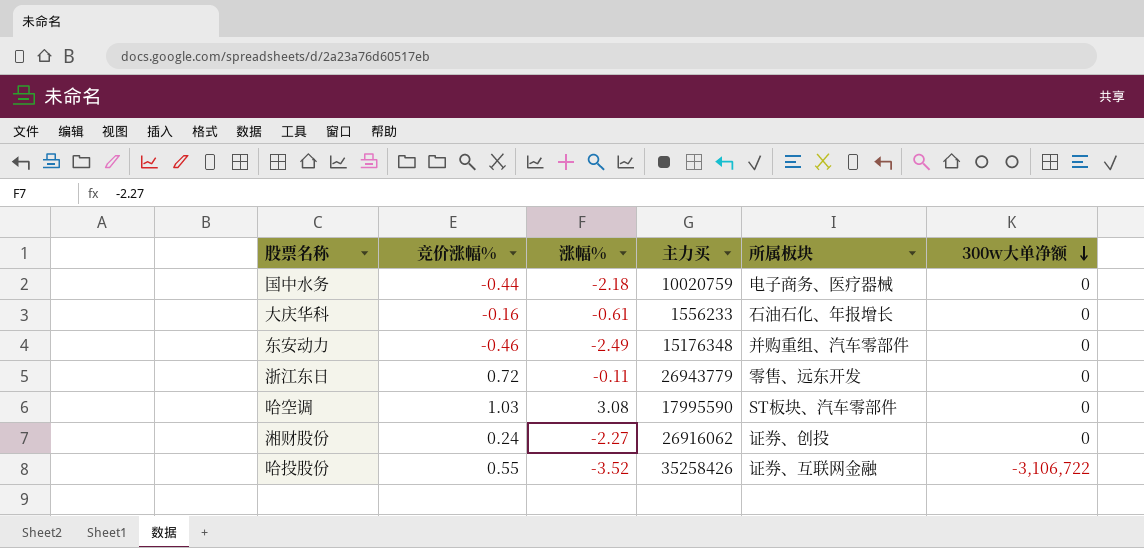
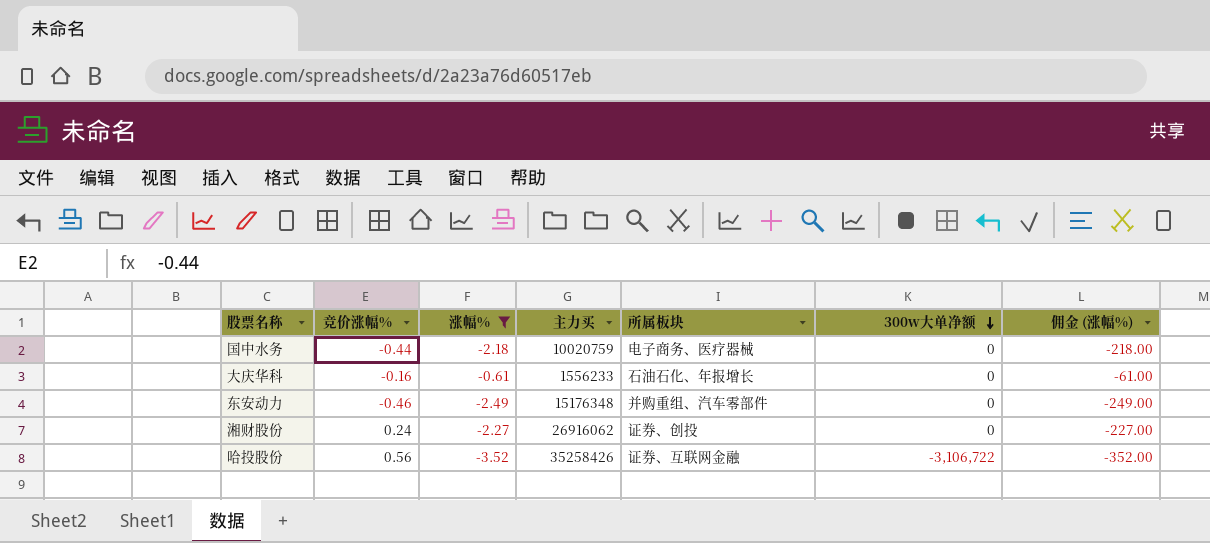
filter: none -> 涨幅% <= -0.61
column 佣金 (涨幅%) | formula: none -> [涨幅%] * 100
哈投股份 | 竞价涨幅%: 0.55 -> 0.56

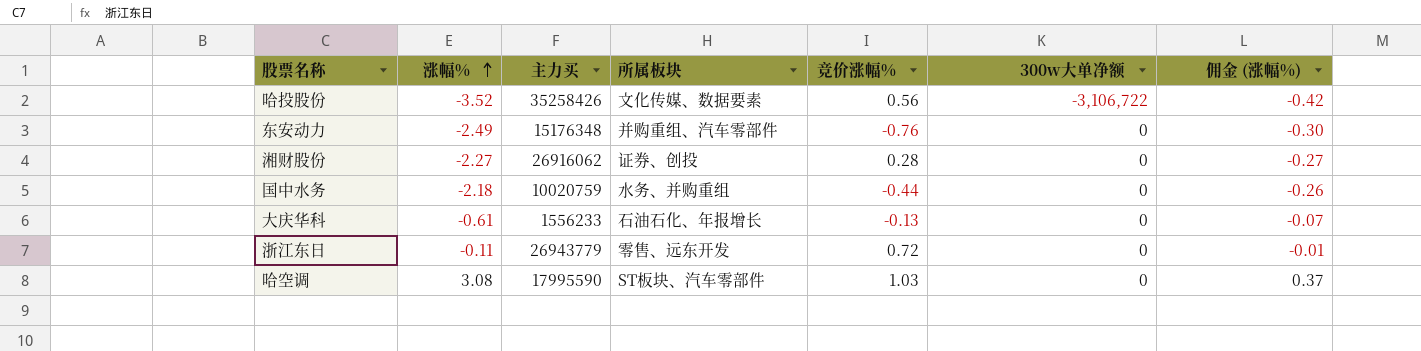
filter: 涨幅% <= -0.61 -> none
row order: 300w大单净额 descending -> 涨幅% ascending
column 竞价涨幅% | position: 2 -> 5
column 佣金 (涨幅%) | formula: [涨幅%] * 100 -> [涨幅%] * 0.12
哈投股份 | 所属板块: 证券、互联网金融 -> 文化传媒、数据要素
东安动力 | 竞价涨幅%: -0.46 -> -0.76
湘财股份 | 竞价涨幅%: 0.24 -> 0.28
国中水务 | 所属板块: 电子商务、医疗器械 -> 水务、并购重组
大庆华科 | 竞价涨幅%: -0.16 -> -0.13

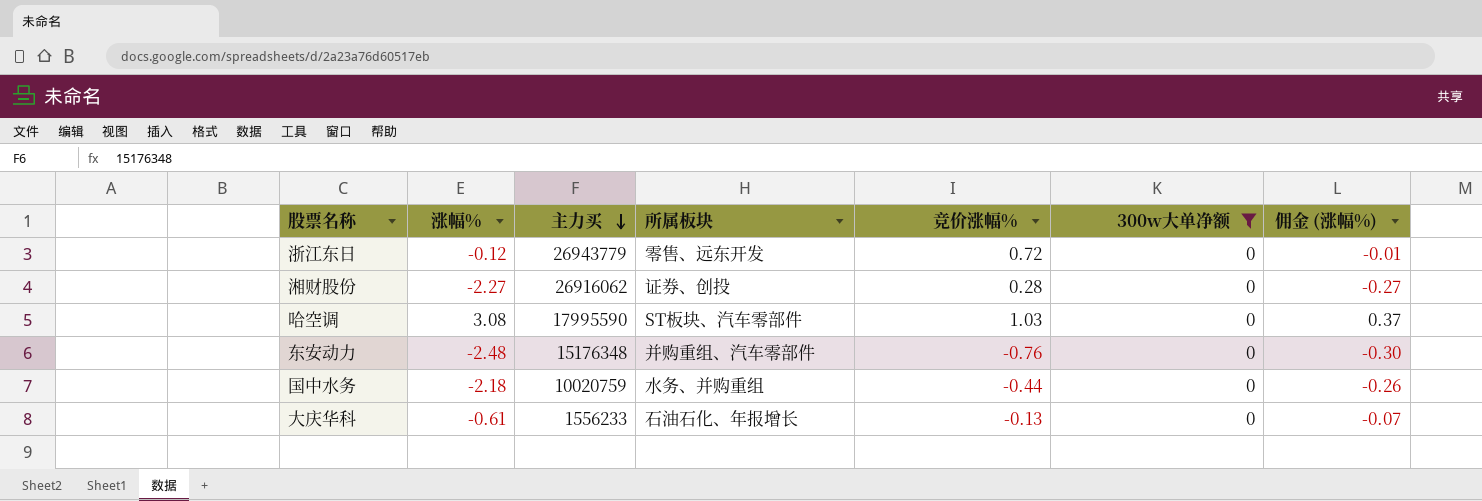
filter: none -> 300w大单净额 = 0
row order: 涨幅% ascending -> 主力买 descending
浙江东日 | 涨幅%: -0.11 -> -0.12
东安动力 | 涨幅%: -2.49 -> -2.48

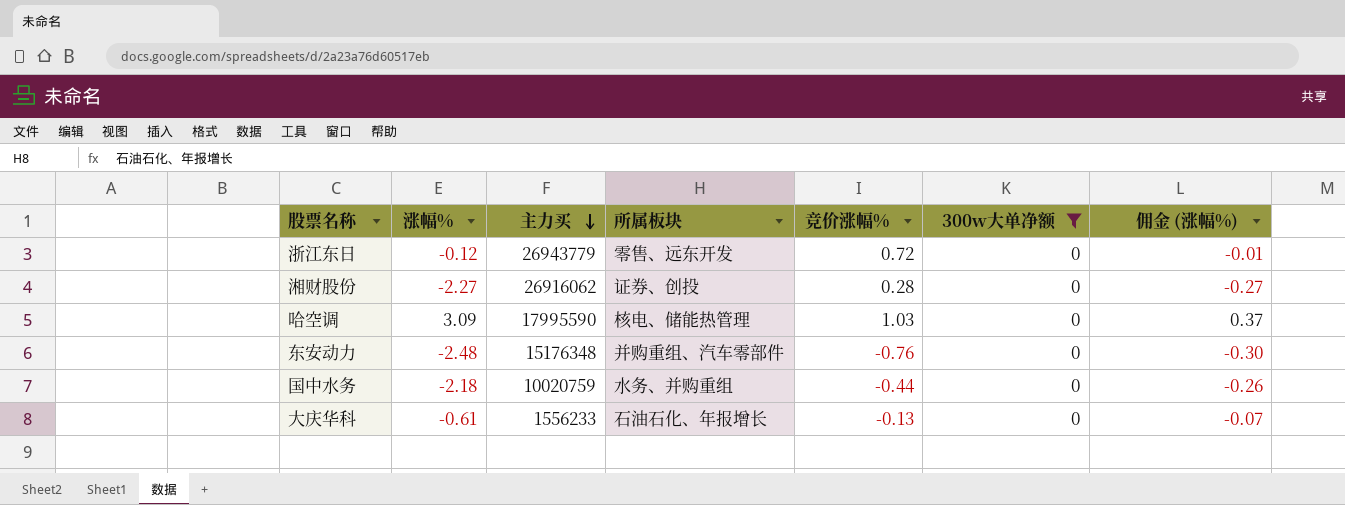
哈空调 | 涨幅%: 3.08 -> 3.09
哈空调 | 所属板块: ST板块、汽车零部件 -> 核电、储能热管理

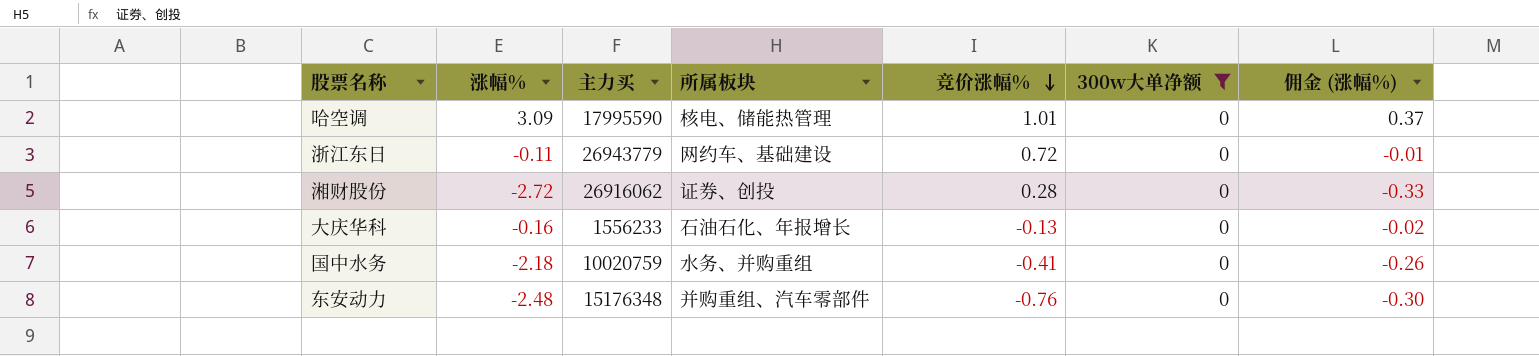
row order: 主力买 descending -> 竞价涨幅% descending
哈空调 | 竞价涨幅%: 1.03 -> 1.01
浙江东日 | 涨幅%: -0.12 -> -0.11
浙江东日 | 所属板块: 零售、远东开发 -> 网约车、基础建设
湘财股份 | 涨幅%: -2.27 -> -2.72
湘财股份 | 佣金 (涨幅%): -0.27 -> -0.33
大庆华科 | 涨幅%: -0.61 -> -0.16
大庆华科 | 佣金 (涨幅%): -0.07 -> -0.02
国中水务 | 竞价涨幅%: -0.44 -> -0.41

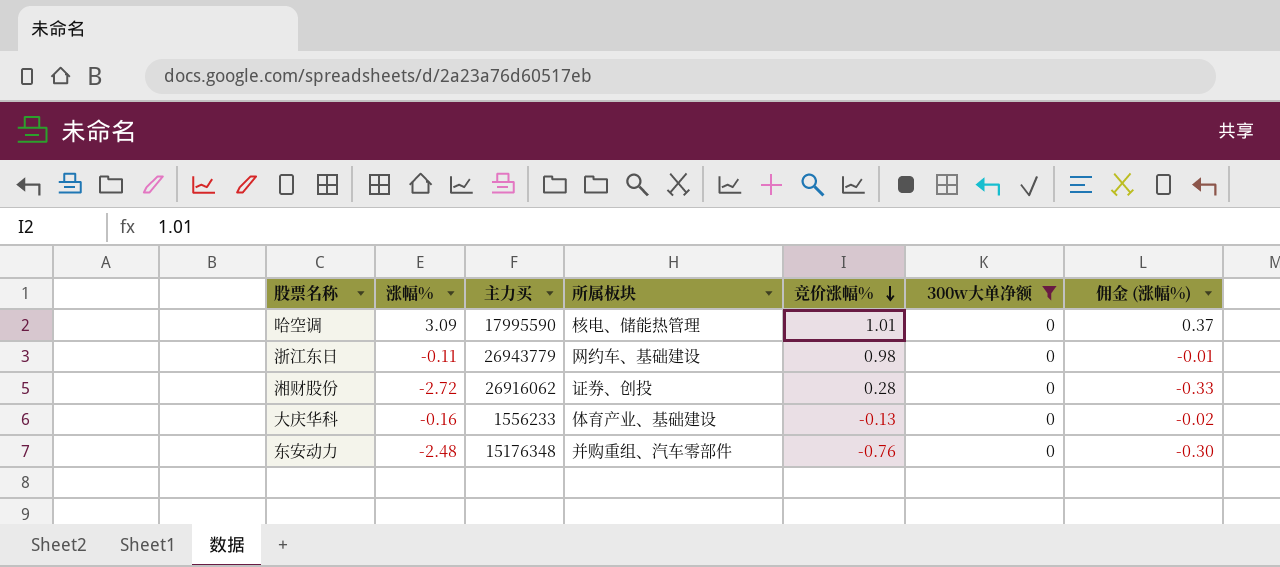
row 国中水务: -2.18 | 10020759 | 水务、并购重组 | -0.41 | 0 | -0.26 -> none
浙江东日 | 竞价涨幅%: 0.72 -> 0.98
大庆华科 | 所属板块: 石油石化、年报增长 -> 体育产业、基础建设

